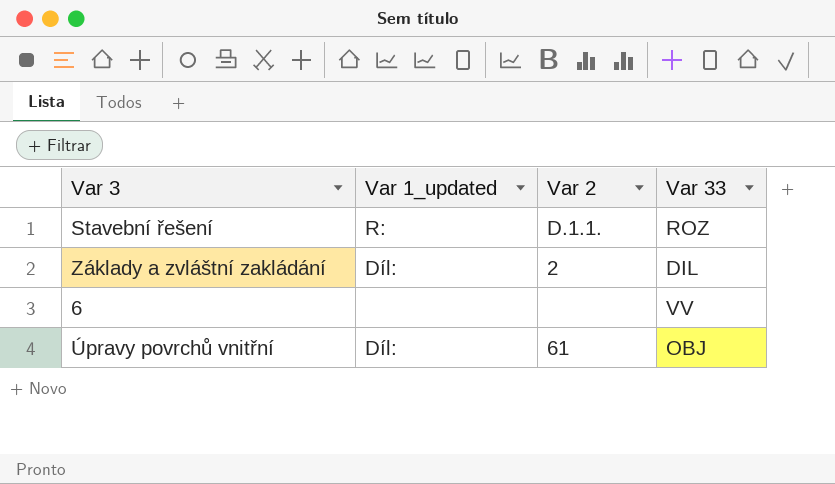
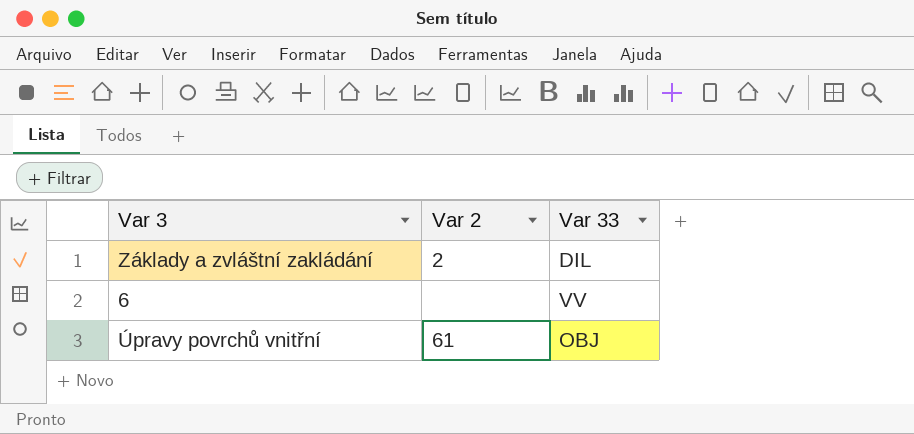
column Var 1_updated | position: 2 -> none
row Stavební řešení: R: | D.1.1. | ROZ -> none

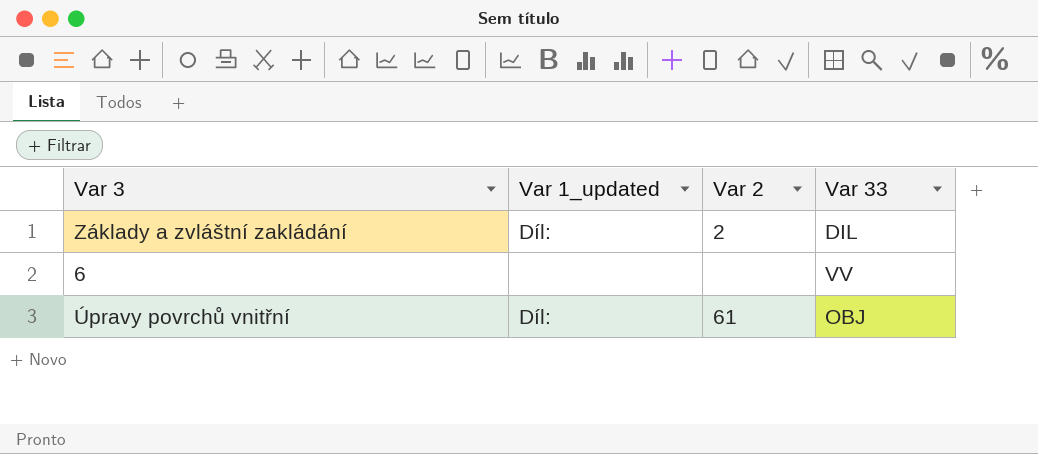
column Var 1_updated | position: none -> 2

